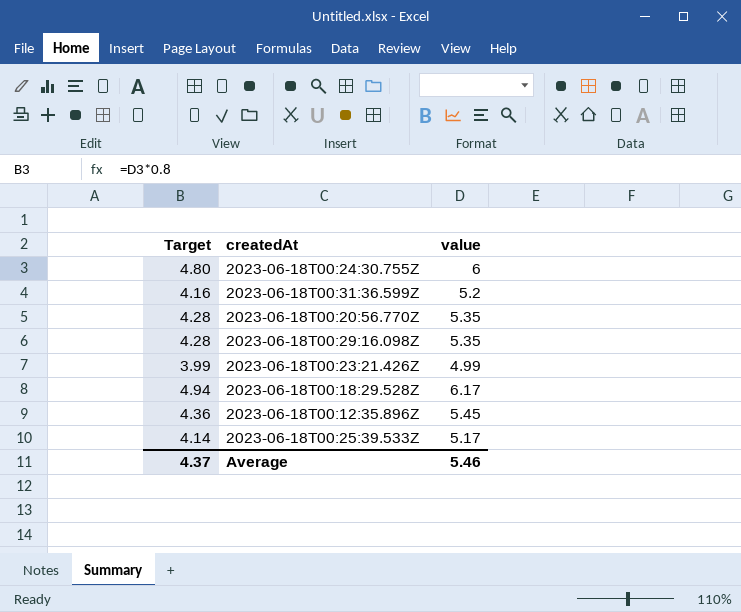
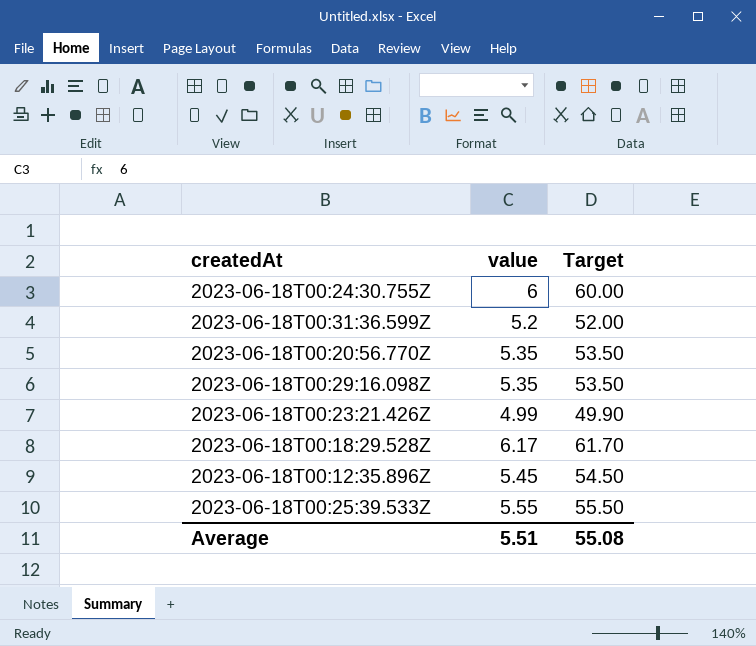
column Target | formula: [value] * 0.8 -> [value] * 10
column Target | position: 1 -> 3
2023-06-18T00:25:39.533Z | value: 5.17 -> 5.55
Average | value: 5.46 -> 5.51
Average | Target: 4.37 -> 55.08

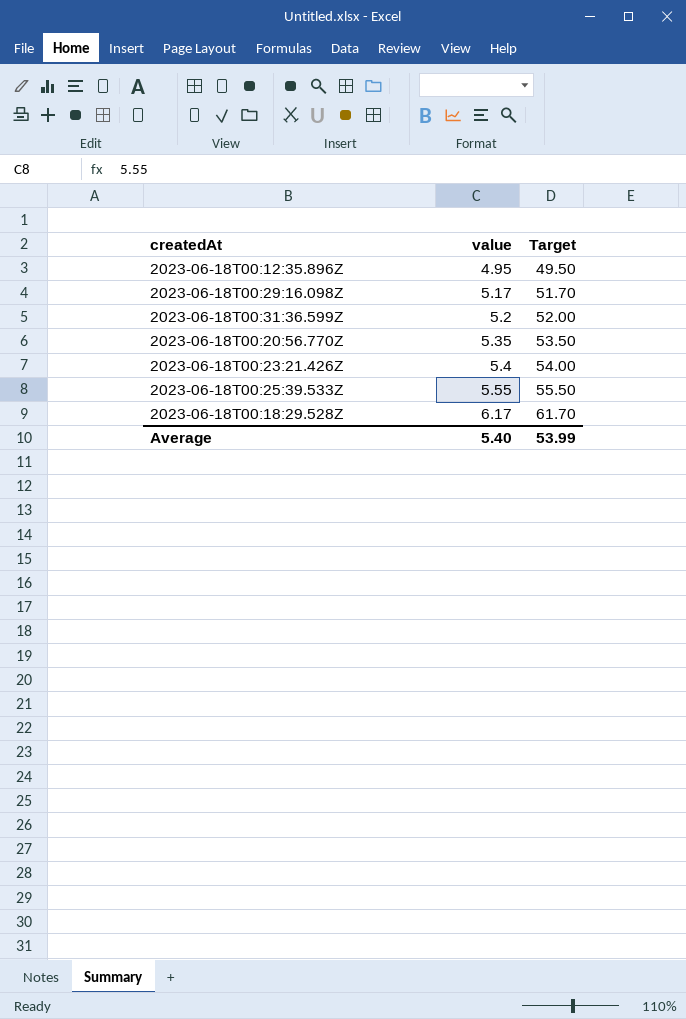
row order: none -> value ascending
row 2023-06-18T00:24:30.755Z: 6 | 60.00 -> none
2023-06-18T00:12:35.896Z | value: 5.45 -> 4.95
2023-06-18T00:12:35.896Z | Target: 54.50 -> 49.50
2023-06-18T00:29:16.098Z | value: 5.35 -> 5.17
2023-06-18T00:29:16.098Z | Target: 53.50 -> 51.70
2023-06-18T00:23:21.426Z | value: 4.99 -> 5.4
2023-06-18T00:23:21.426Z | Target: 49.90 -> 54.00
Average | value: 5.51 -> 5.40
Average | Target: 55.08 -> 53.99

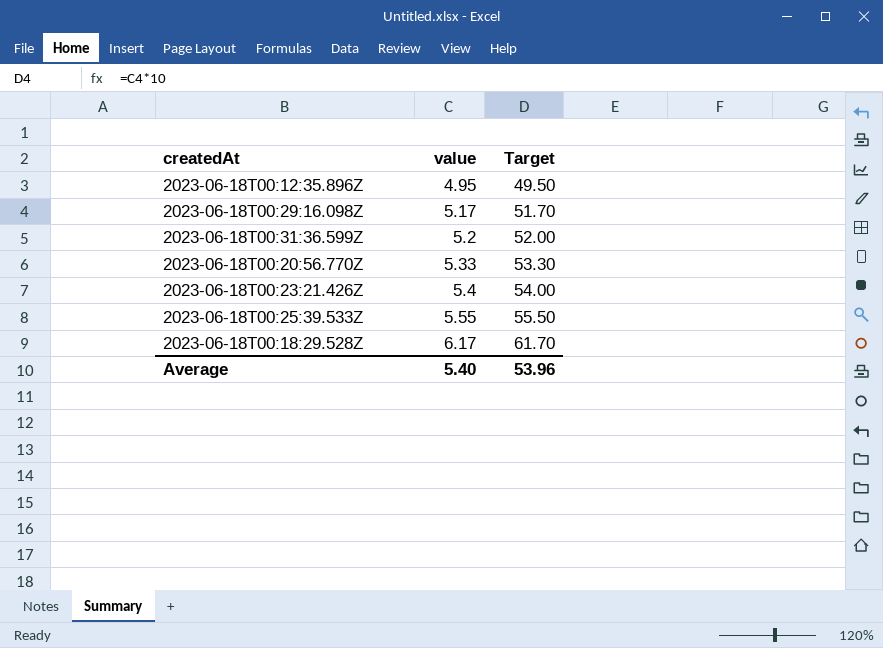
2023-06-18T00:20:56.770Z | value: 5.35 -> 5.33
2023-06-18T00:20:56.770Z | Target: 53.50 -> 53.30
Average | Target: 53.99 -> 53.96

